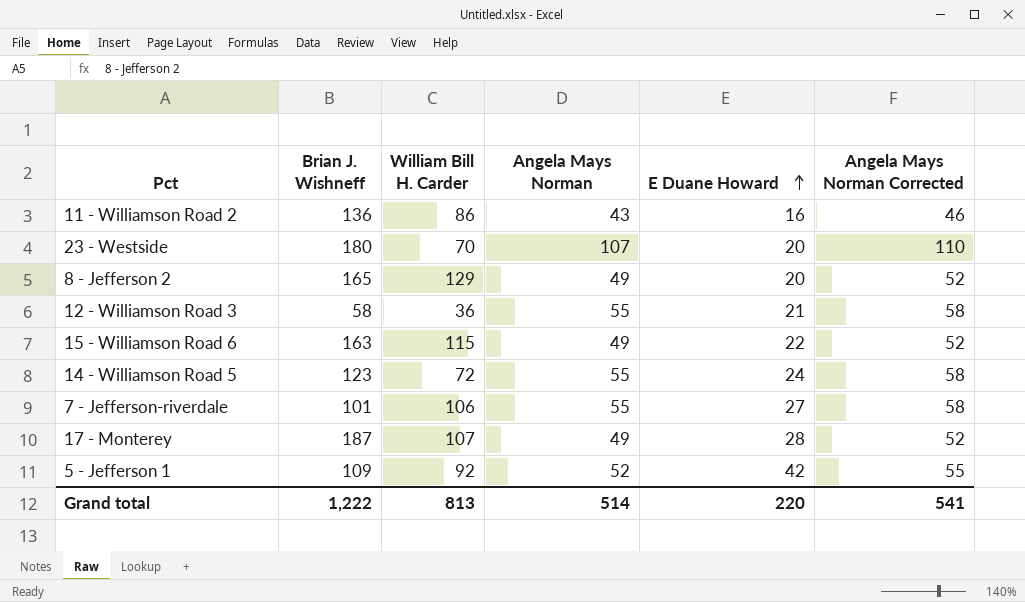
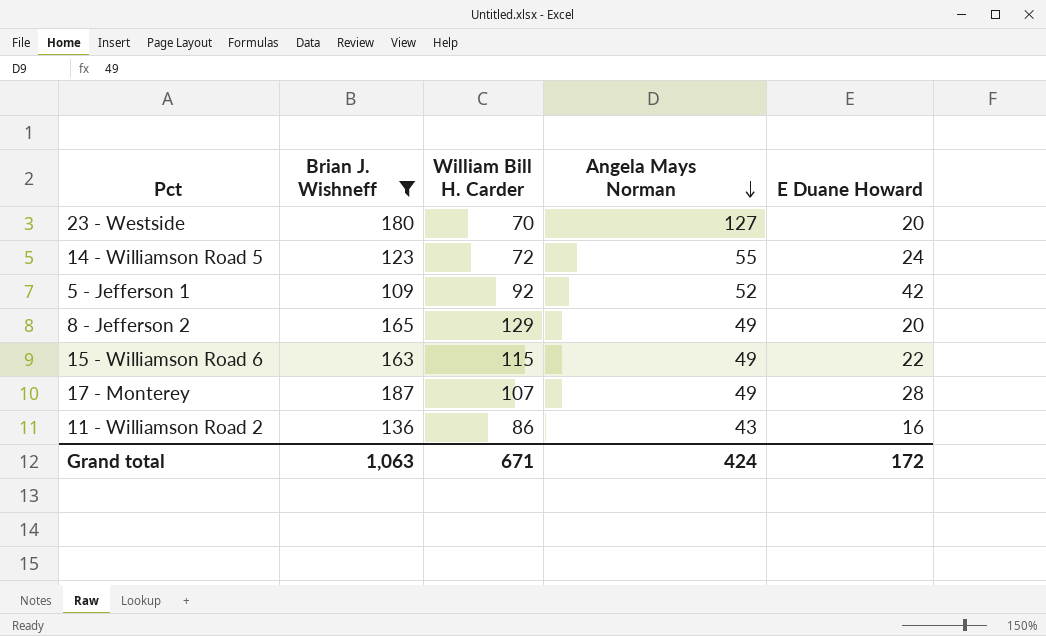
filter: none -> Brian J. Wishneff >= 109
row order: E Duane Howard ascending -> Angela Mays Norman descending
column Angela Mays Norman Corrected | formula: [Angela Mays Norman] + 3 -> none
23 - Westside | Angela Mays Norman: 107 -> 127
Grand total | Brian J. Wishneff: 1,222 -> 1,063
Grand total | William Bill H. Carder: 813 -> 671
Grand total | Angela Mays Norman: 514 -> 424
Grand total | E Duane Howard: 220 -> 172

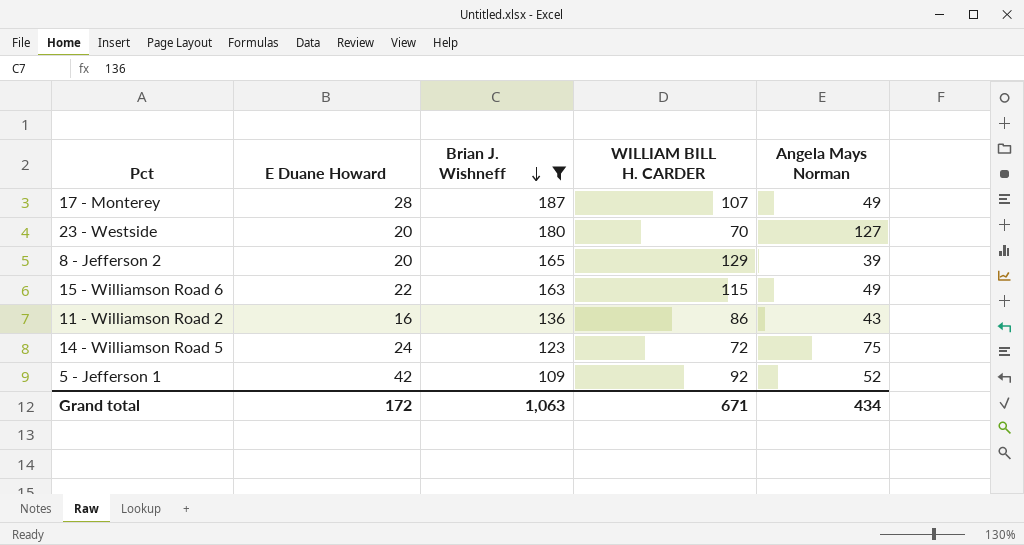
row order: Angela Mays Norman descending -> Brian J. Wishneff descending
column E Duane Howard | position: 5 -> 2
column name: William Bill H. Carder -> WILLIAM BILL H. CARDER
8 - Jefferson 2 | Angela Mays Norman: 49 -> 39
14 - Williamson Road 5 | Angela Mays Norman: 55 -> 75
Grand total | Angela Mays Norman: 424 -> 434

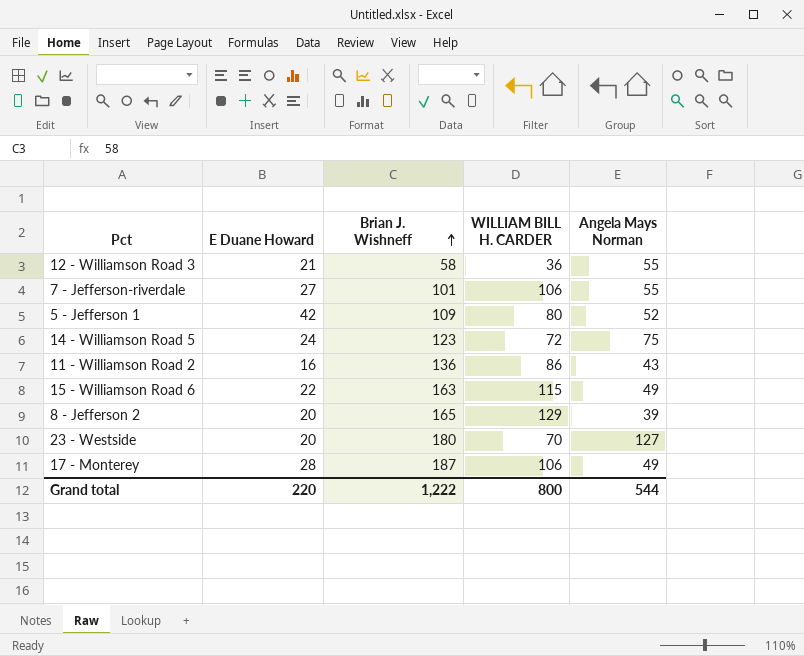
filter: Brian J. Wishneff >= 109 -> none
row order: Brian J. Wishneff descending -> Brian J. Wishneff ascending
5 - Jefferson 1 | WILLIAM BILL H. CARDER: 92 -> 80
17 - Monterey | WILLIAM BILL H. CARDER: 107 -> 106
Grand total | E Duane Howard: 172 -> 220
Grand total | Brian J. Wishneff: 1,063 -> 1,222
Grand total | WILLIAM BILL H. CARDER: 671 -> 800
Grand total | Angela Mays Norman: 434 -> 544

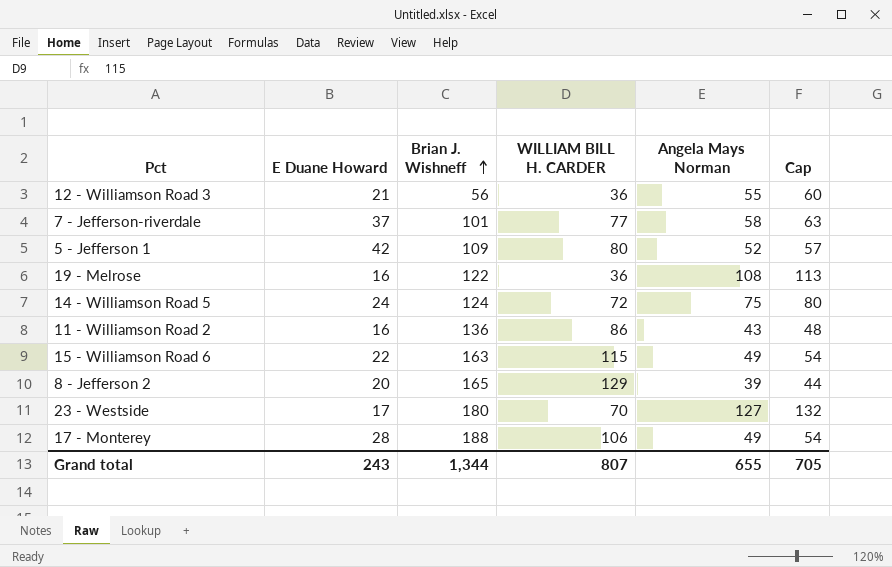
column Cap | formula: none -> [Angela Mays Norman] + 5
12 - Williamson Road 3 | Brian J. Wishneff: 58 -> 56
7 - Jefferson-riverdale | E Duane Howard: 27 -> 37
7 - Jefferson-riverdale | WILLIAM BILL H. CARDER: 106 -> 77
7 - Jefferson-riverdale | Angela Mays Norman: 55 -> 58
row 19 - Melrose: none -> 16 | 122 | 36 | 108 | 113
14 - Williamson Road 5 | Brian J. Wishneff: 123 -> 124
23 - Westside | E Duane Howard: 20 -> 17
17 - Monterey | Brian J. Wishneff: 187 -> 188
Grand total | E Duane Howard: 220 -> 243
Grand total | Brian J. Wishneff: 1,222 -> 1,344
Grand total | WILLIAM BILL H. CARDER: 800 -> 807
Grand total | Angela Mays Norman: 544 -> 655

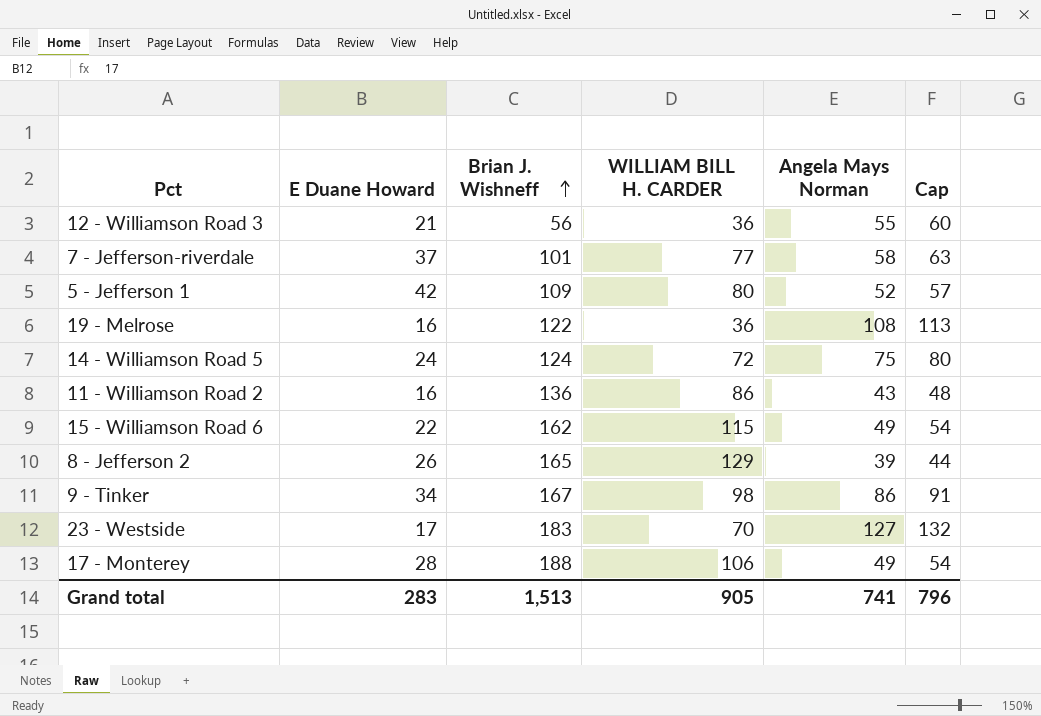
15 - Williamson Road 6 | Brian J. Wishneff: 163 -> 162
8 - Jefferson 2 | E Duane Howard: 20 -> 26
row 9 - Tinker: none -> 34 | 167 | 98 | 86 | 91
23 - Westside | Brian J. Wishneff: 180 -> 183
Grand total | E Duane Howard: 243 -> 283
Grand total | Brian J. Wishneff: 1,344 -> 1,513
Grand total | WILLIAM BILL H. CARDER: 807 -> 905
Grand total | Angela Mays Norman: 655 -> 741
Grand total | Cap: 705 -> 796

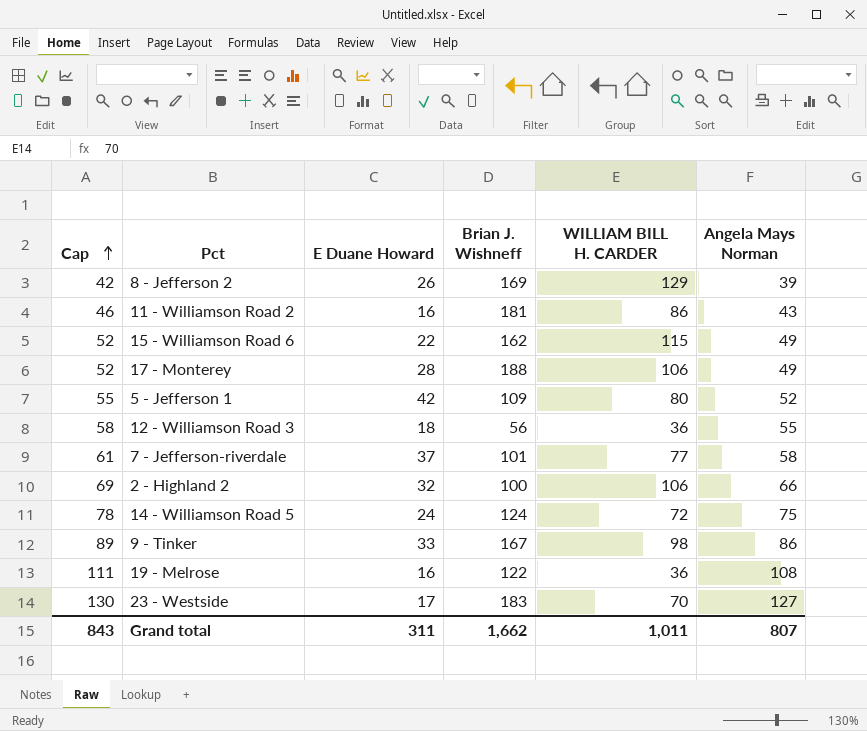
row order: Brian J. Wishneff ascending -> Cap ascending
column Cap | formula: [Angela Mays Norman] + 5 -> [Angela Mays Norman] + 3
column Cap | position: 6 -> 1
8 - Jefferson 2 | Brian J. Wishneff: 165 -> 169
11 - Williamson Road 2 | Brian J. Wishneff: 136 -> 181
12 - Williamson Road 3 | E Duane Howard: 21 -> 18
row 2 - Highland 2: none -> 69 | 32 | 100 | 106 | 66
9 - Tinker | E Duane Howard: 34 -> 33
Grand total | Cap: 796 -> 843
Grand total | E Duane Howard: 283 -> 311
Grand total | Brian J. Wishneff: 1,513 -> 1,662
Grand total | WILLIAM BILL H. CARDER: 905 -> 1,011
Grand total | Angela Mays Norman: 741 -> 807

